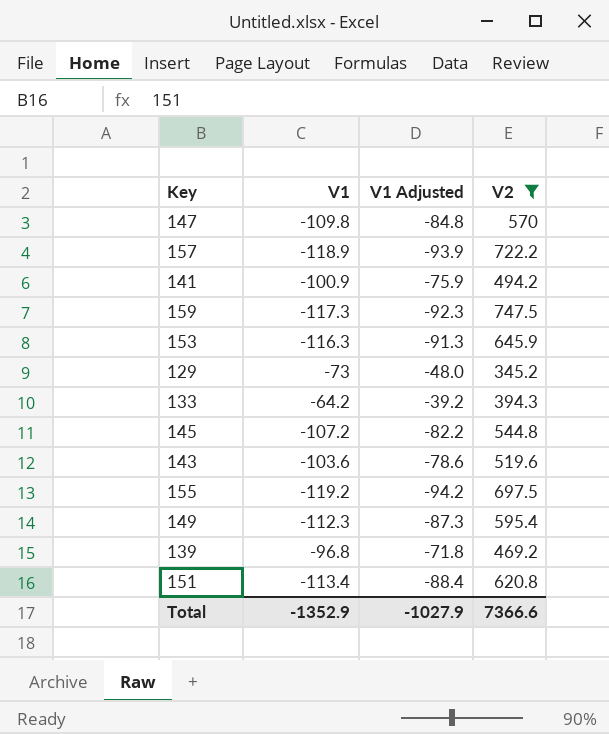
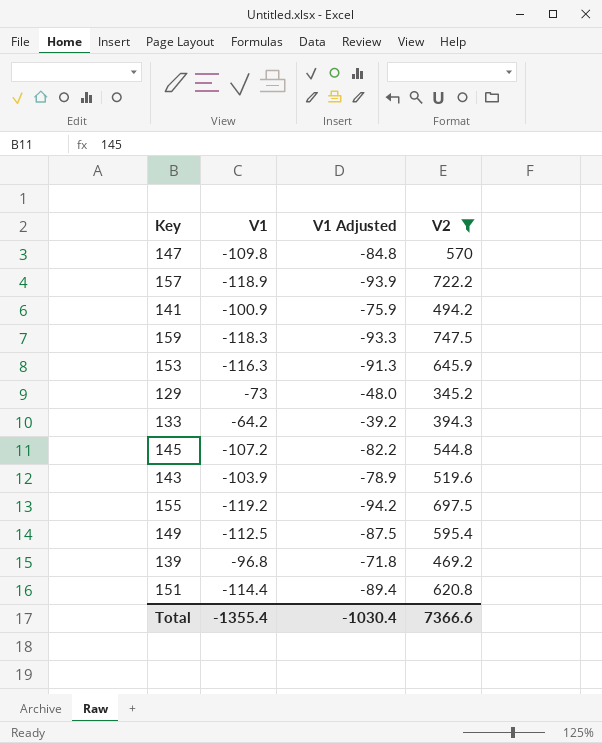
159 | V1: -117.3 -> -118.3
159 | V1 Adjusted: -92.3 -> -93.3
143 | V1: -103.6 -> -103.9
143 | V1 Adjusted: -78.6 -> -78.9
149 | V1: -112.3 -> -112.5
149 | V1 Adjusted: -87.3 -> -87.5
151 | V1: -113.4 -> -114.4
151 | V1 Adjusted: -88.4 -> -89.4
Total | V1: -1352.9 -> -1355.4
Total | V1 Adjusted: -1027.9 -> -1030.4

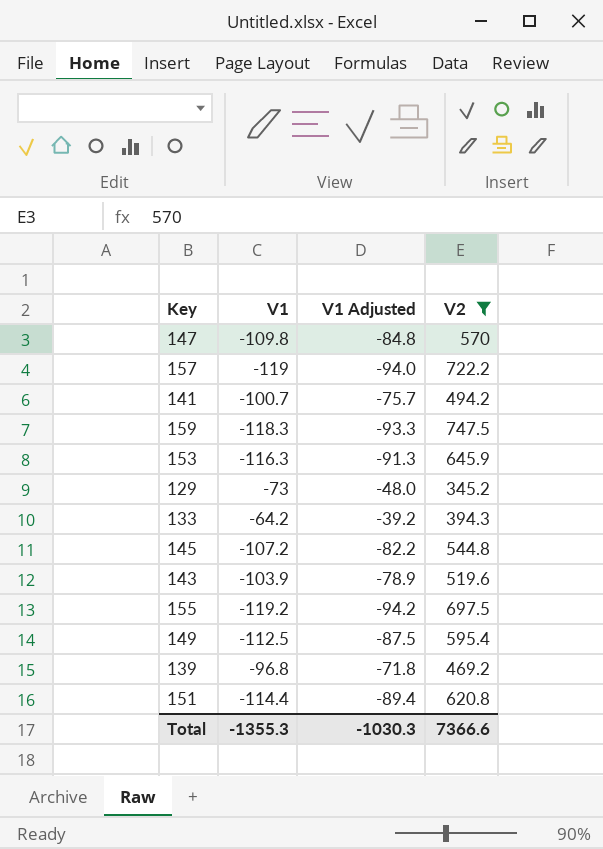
157 | V1: -118.9 -> -119
157 | V1 Adjusted: -93.9 -> -94.0
141 | V1: -100.9 -> -100.7
141 | V1 Adjusted: -75.9 -> -75.7
Total | V1: -1355.4 -> -1355.3
Total | V1 Adjusted: -1030.4 -> -1030.3

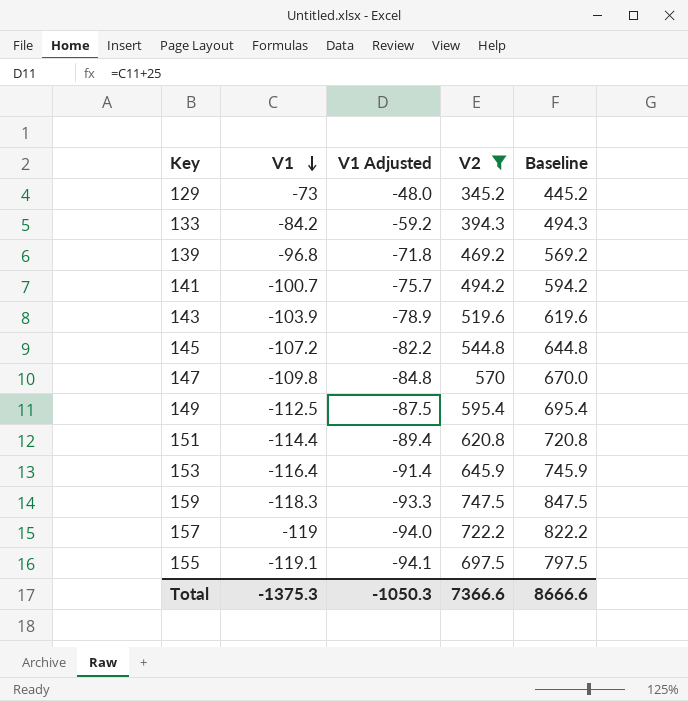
row order: none -> V1 descending
column Baseline | formula: none -> [V2] + 100
133 | V1: -64.2 -> -84.2
133 | V1 Adjusted: -39.2 -> -59.2
153 | V1: -116.3 -> -116.4
153 | V1 Adjusted: -91.3 -> -91.4
155 | V1: -119.2 -> -119.1
155 | V1 Adjusted: -94.2 -> -94.1
Total | V1: -1355.3 -> -1375.3
Total | V1 Adjusted: -1030.3 -> -1050.3

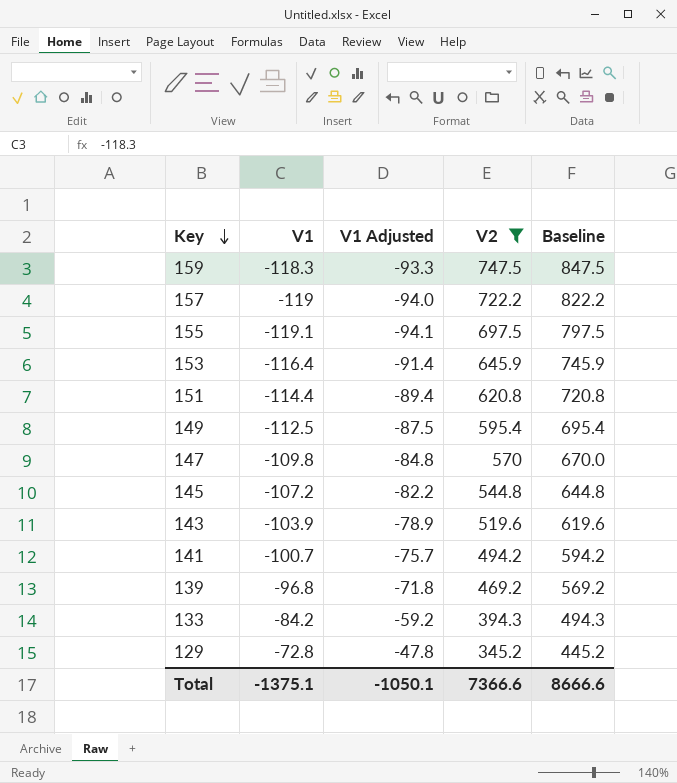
row order: V1 descending -> Key descending
129 | V1: -73 -> -72.8
129 | V1 Adjusted: -48.0 -> -47.8
Total | V1: -1375.3 -> -1375.1
Total | V1 Adjusted: -1050.3 -> -1050.1

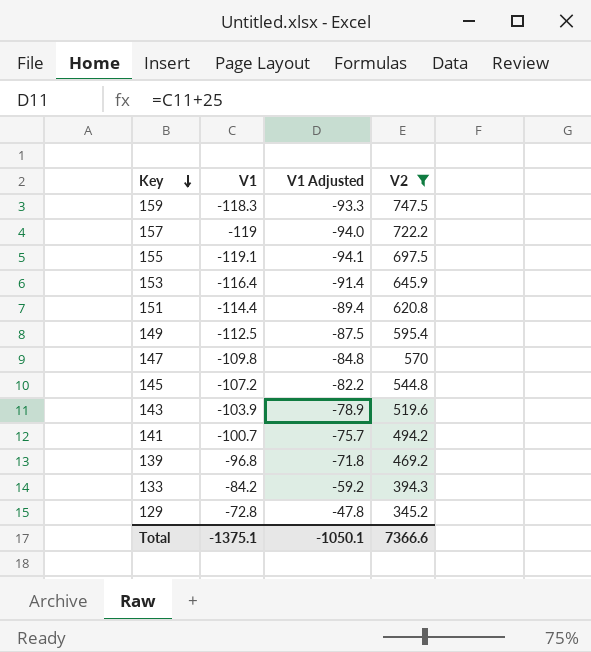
column Baseline | formula: [V2] + 100 -> none

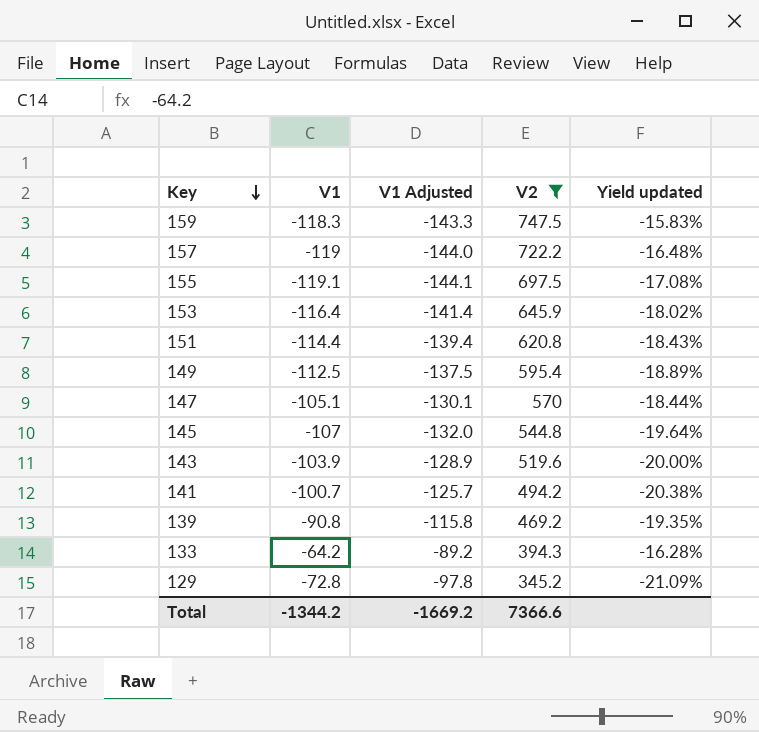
column V1 Adjusted | formula: [V1] + 25 -> [V1] - 25
column Yield updated | formula: none -> [V1] / [V2]
147 | V1: -109.8 -> -105.1
145 | V1: -107.2 -> -107
139 | V1: -96.8 -> -90.8
133 | V1: -84.2 -> -64.2
Total | V1: -1375.1 -> -1344.2
Total | V1 Adjusted: -1050.1 -> -1669.2

